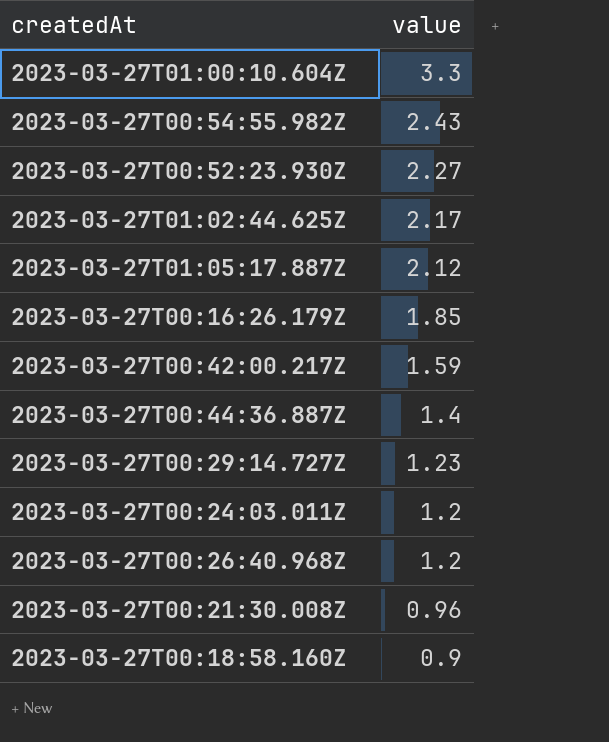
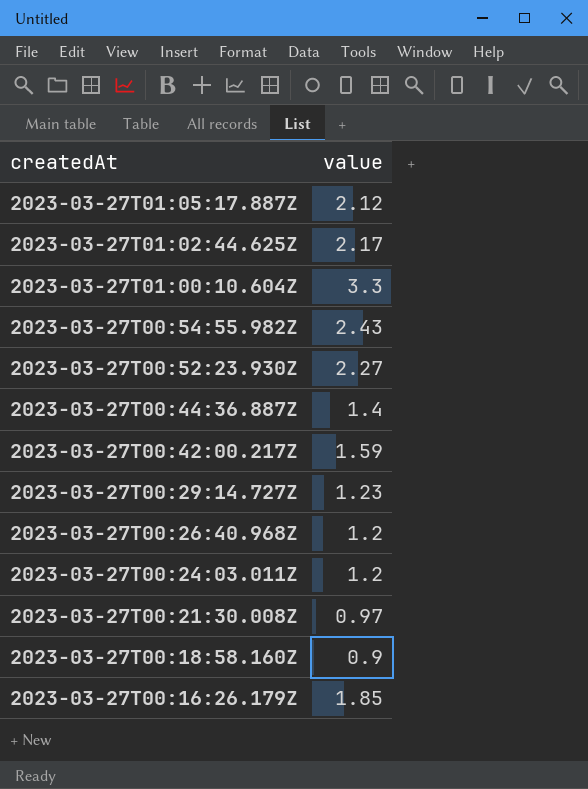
row order: value descending -> createdAt descending
2023-03-27T00:21:30.008Z | value: 0.96 -> 0.97

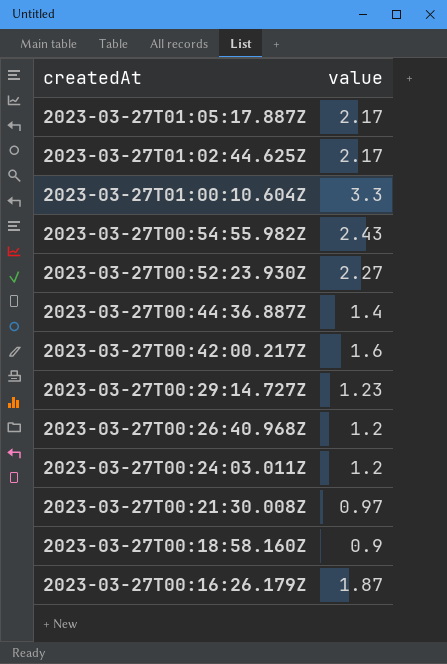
2023-03-27T01:05:17.887Z | value: 2.12 -> 2.17
2023-03-27T00:42:00.217Z | value: 1.59 -> 1.6
2023-03-27T00:16:26.179Z | value: 1.85 -> 1.87

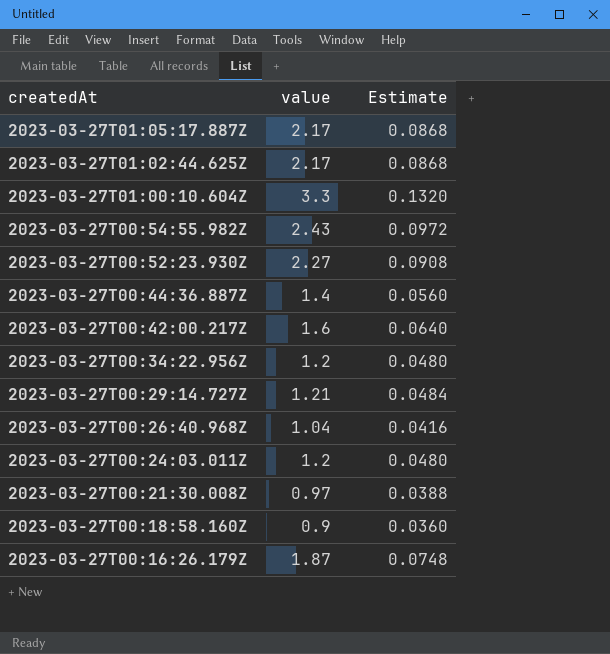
column Estimate | formula: none -> [value] * 0.04
row 2023-03-27T00:34:22.956Z: none -> 1.2 | 0.0480
2023-03-27T00:29:14.727Z | value: 1.23 -> 1.21
2023-03-27T00:26:40.968Z | value: 1.2 -> 1.04

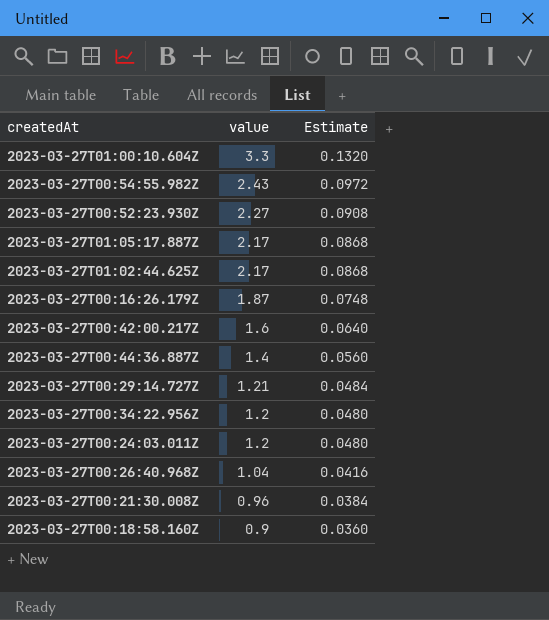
row order: createdAt descending -> value descending
2023-03-27T00:21:30.008Z | value: 0.97 -> 0.96
2023-03-27T00:21:30.008Z | Estimate: 0.0388 -> 0.0384

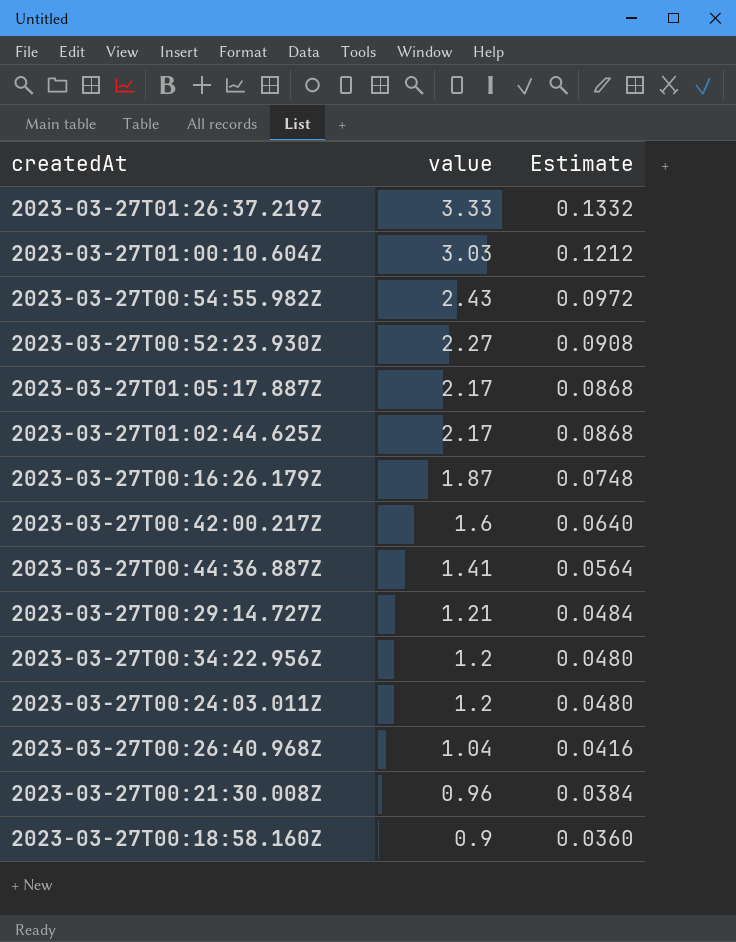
row 2023-03-27T01:26:37.219Z: none -> 3.33 | 0.1332
2023-03-27T01:00:10.604Z | value: 3.3 -> 3.03
2023-03-27T01:00:10.604Z | Estimate: 0.1320 -> 0.1212
2023-03-27T00:44:36.887Z | value: 1.4 -> 1.41
2023-03-27T00:44:36.887Z | Estimate: 0.0560 -> 0.0564

